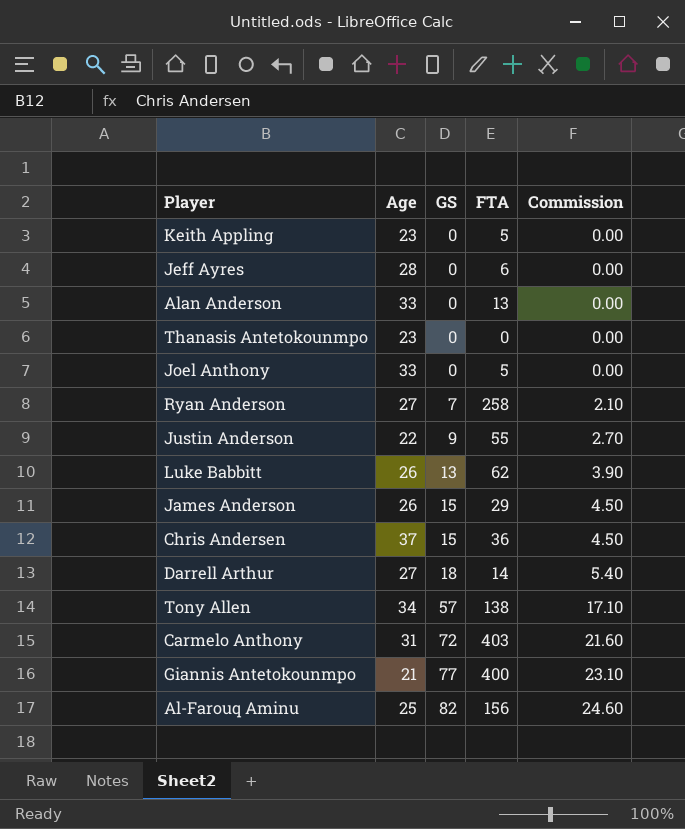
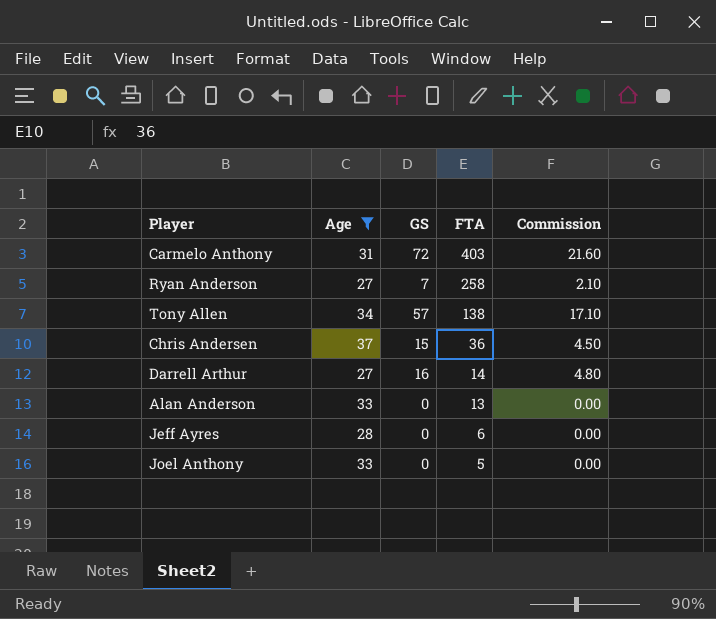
filter: none -> Age >= 27
row order: GS ascending -> FTA descending
Darrell Arthur | GS: 18 -> 16
Darrell Arthur | Commission: 5.40 -> 4.80

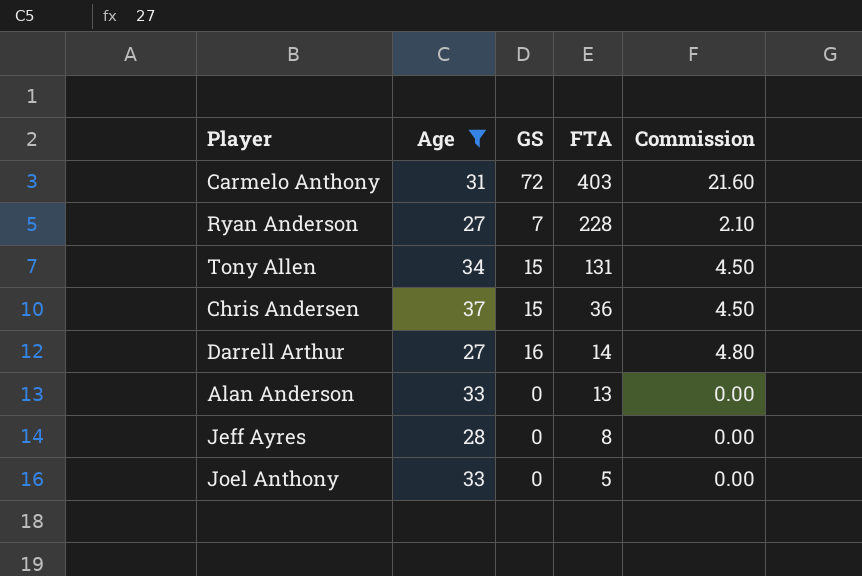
Ryan Anderson | FTA: 258 -> 228
Tony Allen | GS: 57 -> 15
Tony Allen | FTA: 138 -> 131
Tony Allen | Commission: 17.10 -> 4.50
Jeff Ayres | FTA: 6 -> 8

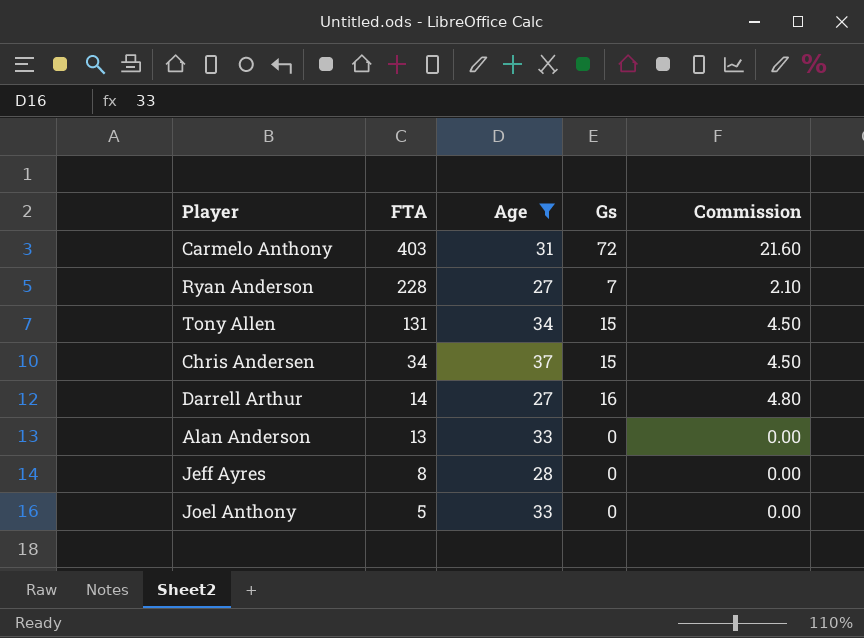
column FTA | position: 4 -> 2
column name: GS -> Gs
Chris Andersen | FTA: 36 -> 34

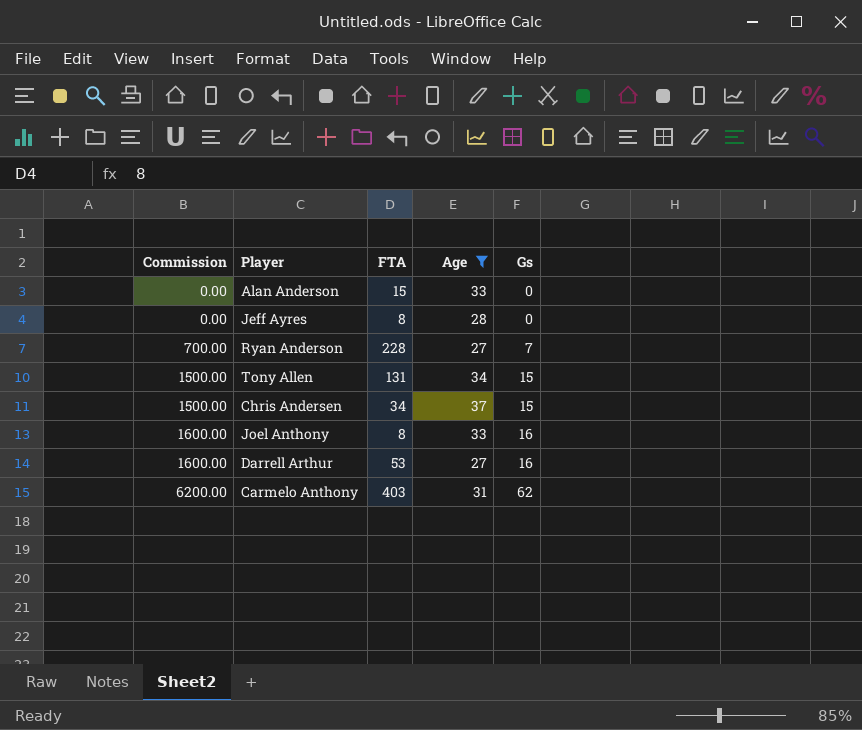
row order: FTA descending -> Commission ascending
column Commission | formula: [Gs] * 0.3 -> [Gs] * 100
column Commission | position: 5 -> 1
Alan Anderson | FTA: 13 -> 15
Joel Anthony | FTA: 5 -> 8
Joel Anthony | Gs: 0 -> 16
Darrell Arthur | FTA: 14 -> 53
Carmelo Anthony | Gs: 72 -> 62

